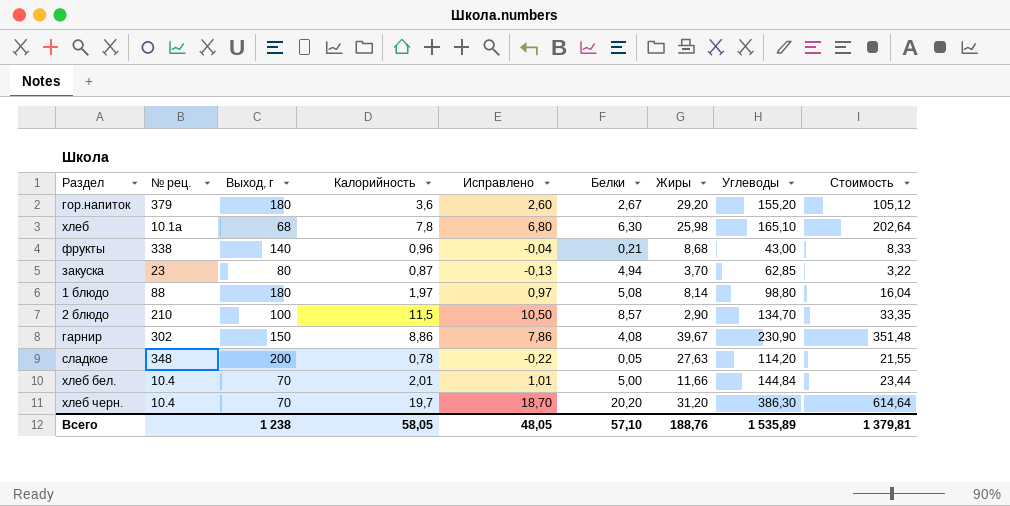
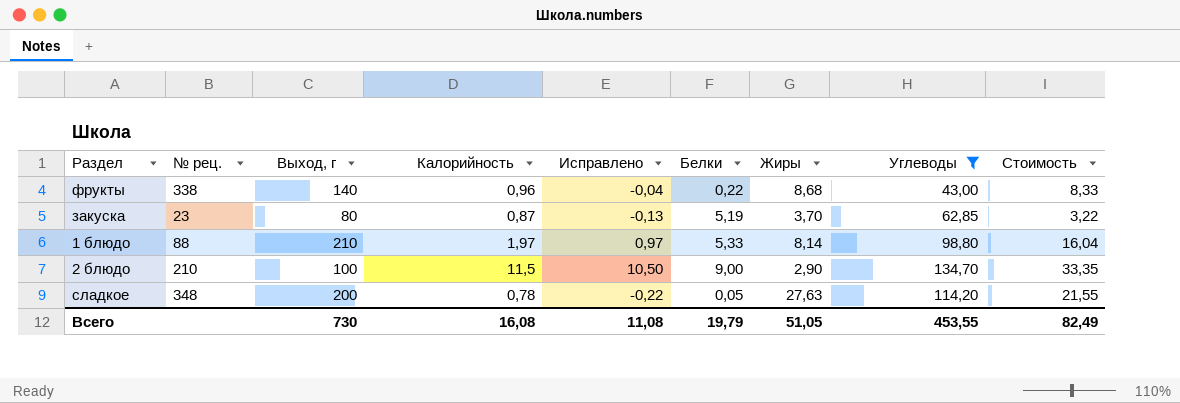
filter: none -> Углеводы <= 134,70
фрукты | Белки: 0,21 -> 0,22
закуска | Белки: 4,94 -> 5,19
1 блюдо | Выход, г: 180 -> 210
1 блюдо | Белки: 5,08 -> 5,33
2 блюдо | Белки: 8,57 -> 9,00
Всего | Выход, г: 1 238 -> 730
Всего | Калорийность: 58,05 -> 16,08
Всего | Исправлено: 48,05 -> 11,08
Всего | Белки: 57,10 -> 19,79
Всего | Жиры: 188,76 -> 51,05
Всего | Углеводы: 1 535,89 -> 453,55
Всего | Стоимость: 1 379,81 -> 82,49

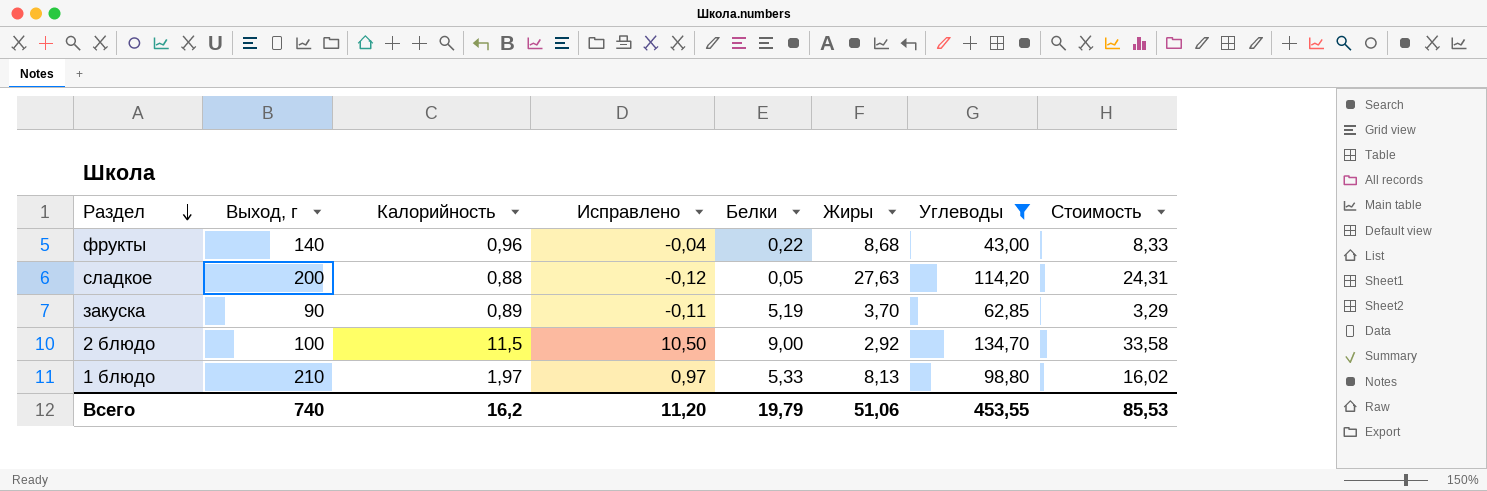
row order: none -> Раздел descending
column № рец. | position: 2 -> none
сладкое | Калорийность: 0,78 -> 0,88
сладкое | Исправлено: -0,22 -> -0,12
сладкое | Стоимость: 21,55 -> 24,31
закуска | Выход, г: 80 -> 90
закуска | Калорийность: 0,87 -> 0,89
закуска | Исправлено: -0,13 -> -0,11
закуска | Стоимость: 3,22 -> 3,29
2 блюдо | Жиры: 2,90 -> 2,92
2 блюдо | Стоимость: 33,35 -> 33,58
1 блюдо | Жиры: 8,14 -> 8,13
1 блюдо | Стоимость: 16,04 -> 16,02
Всего | Выход, г: 730 -> 740
Всего | Калорийность: 16,08 -> 16,2
Всего | Исправлено: 11,08 -> 11,20
Всего | Жиры: 51,05 -> 51,06
Всего | Стоимость: 82,49 -> 85,53

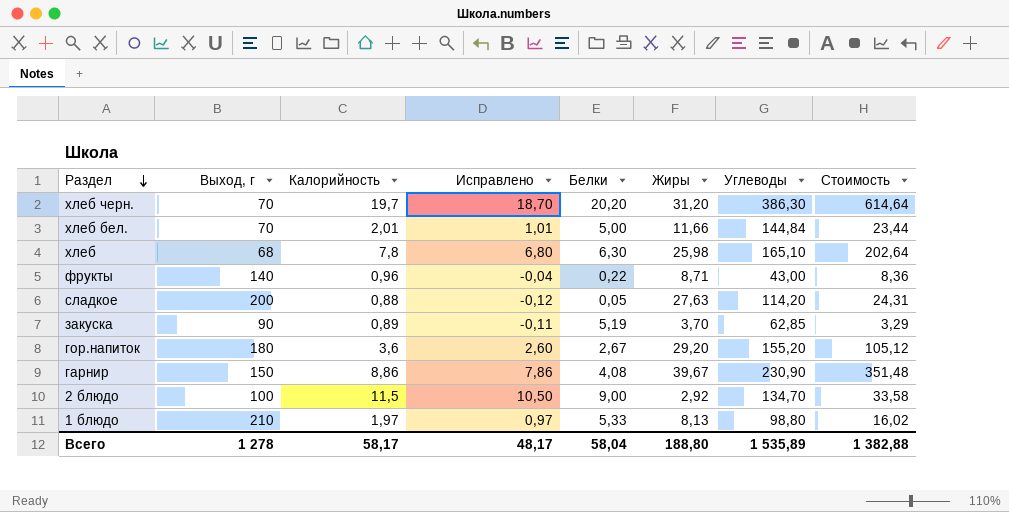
filter: Углеводы <= 134,70 -> none
фрукты | Жиры: 8,68 -> 8,71
фрукты | Стоимость: 8,33 -> 8,36
Всего | Выход, г: 740 -> 1 278
Всего | Калорийность: 16,2 -> 58,17
Всего | Исправлено: 11,20 -> 48,17
Всего | Белки: 19,79 -> 58,04
Всего | Жиры: 51,06 -> 188,80
Всего | Углеводы: 453,55 -> 1 535,89
Всего | Стоимость: 85,53 -> 1 382,88

